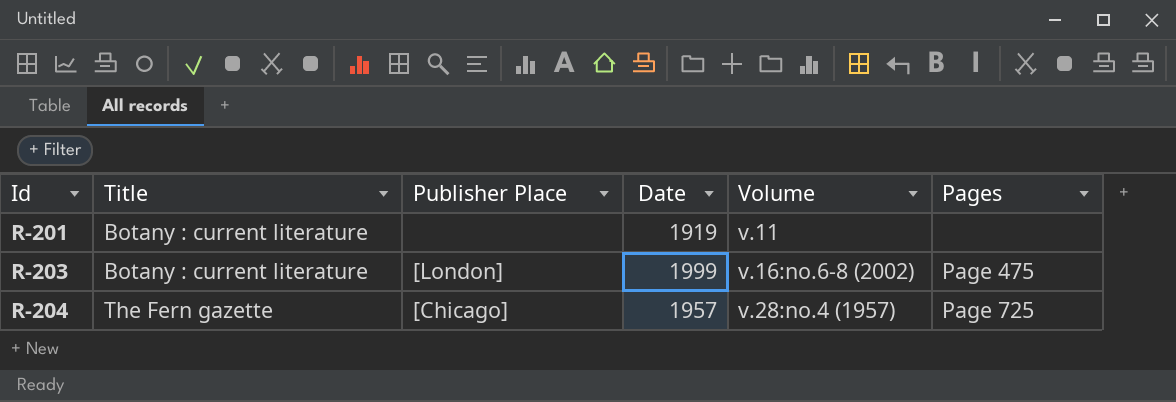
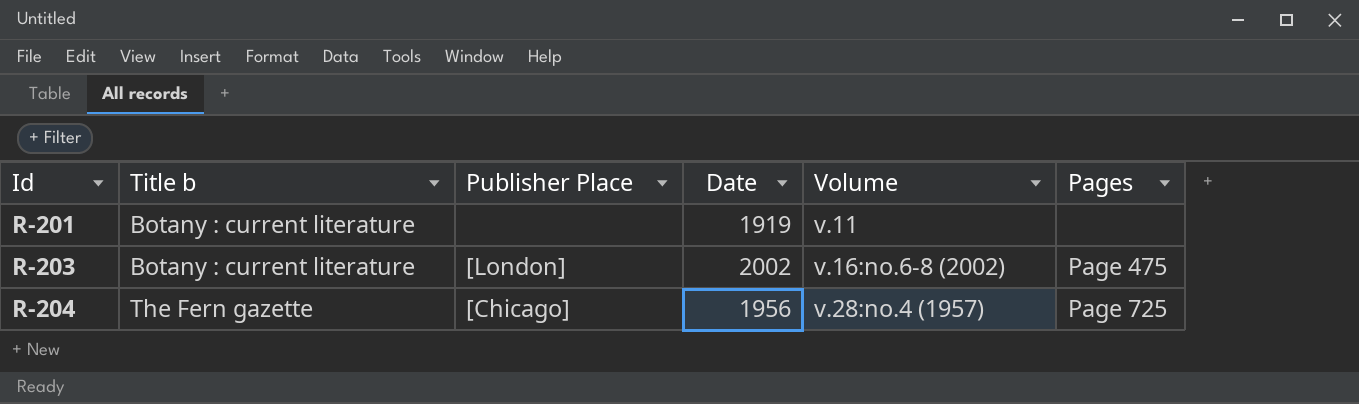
column name: Title -> Title b
R-203 | Date: 1999 -> 2002
R-204 | Date: 1957 -> 1956

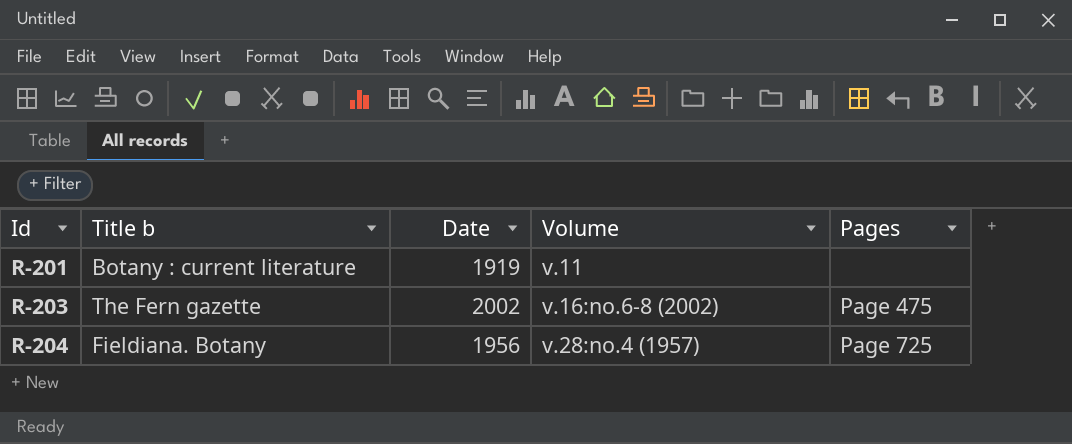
column Publisher Place | position: 3 -> none
R-203 | Title b: Botany : current literature -> The Fern gazette
R-204 | Title b: The Fern gazette -> Fieldiana. Botany

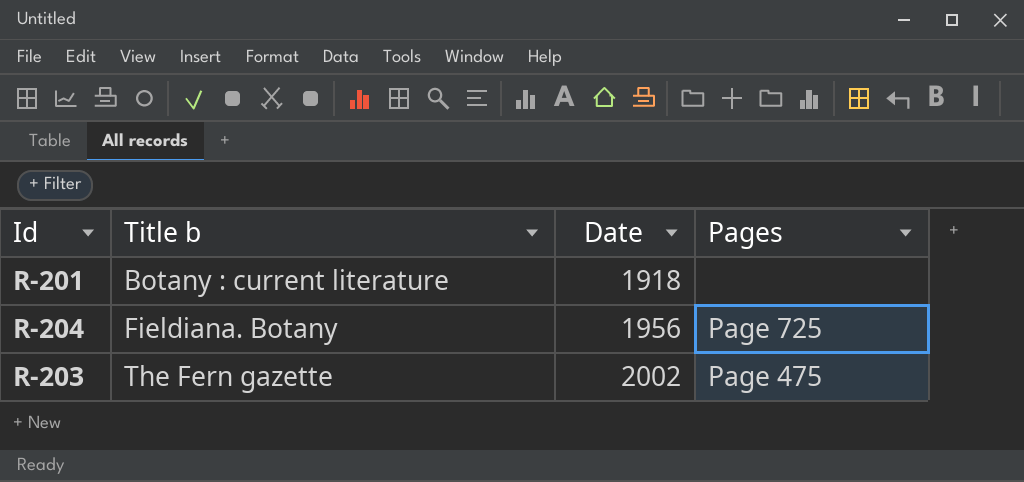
row order: Id ascending -> Title b ascending
column Volume | position: 4 -> none
R-201 | Date: 1919 -> 1918

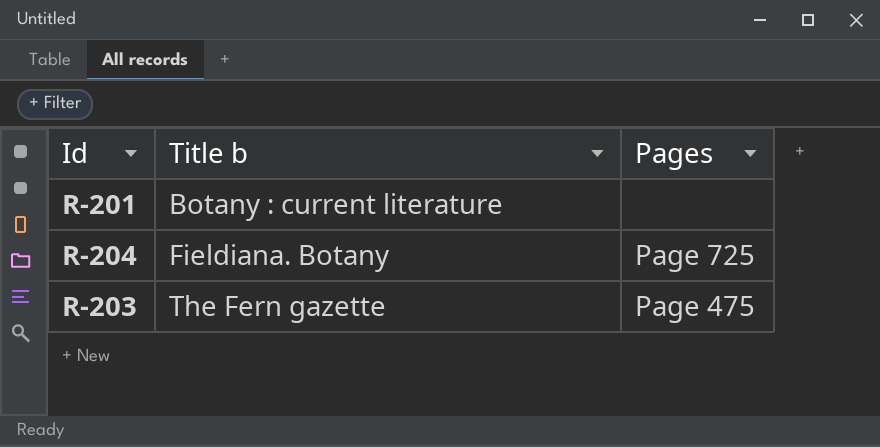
column Date | position: 3 -> none

